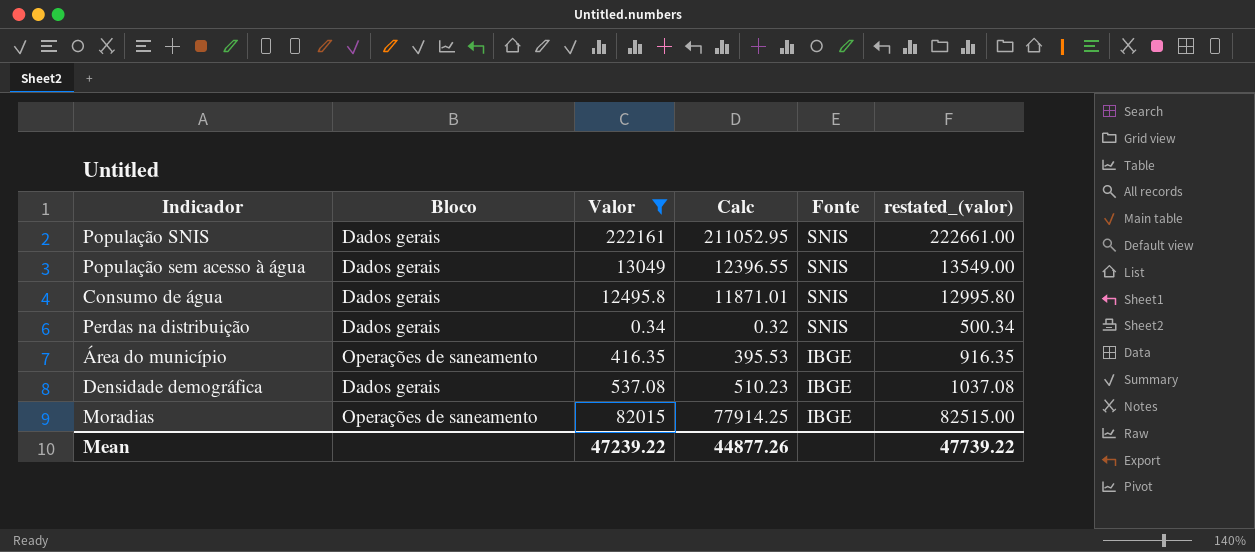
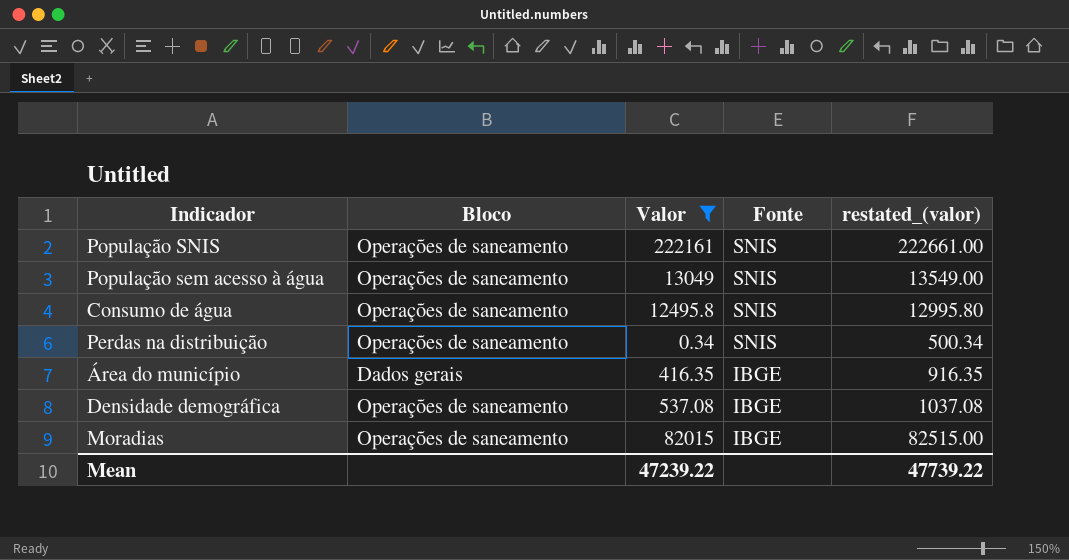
column Calc | formula: [Valor] * 0.95 -> none
População SNIS | Bloco: Dados gerais -> Operações de saneamento
População sem acesso à água | Bloco: Dados gerais -> Operações de saneamento
Consumo de água | Bloco: Dados gerais -> Operações de saneamento
Perdas na distribuição | Bloco: Dados gerais -> Operações de saneamento
Área do município | Bloco: Operações de saneamento -> Dados gerais
Densidade demográfica | Bloco: Dados gerais -> Operações de saneamento

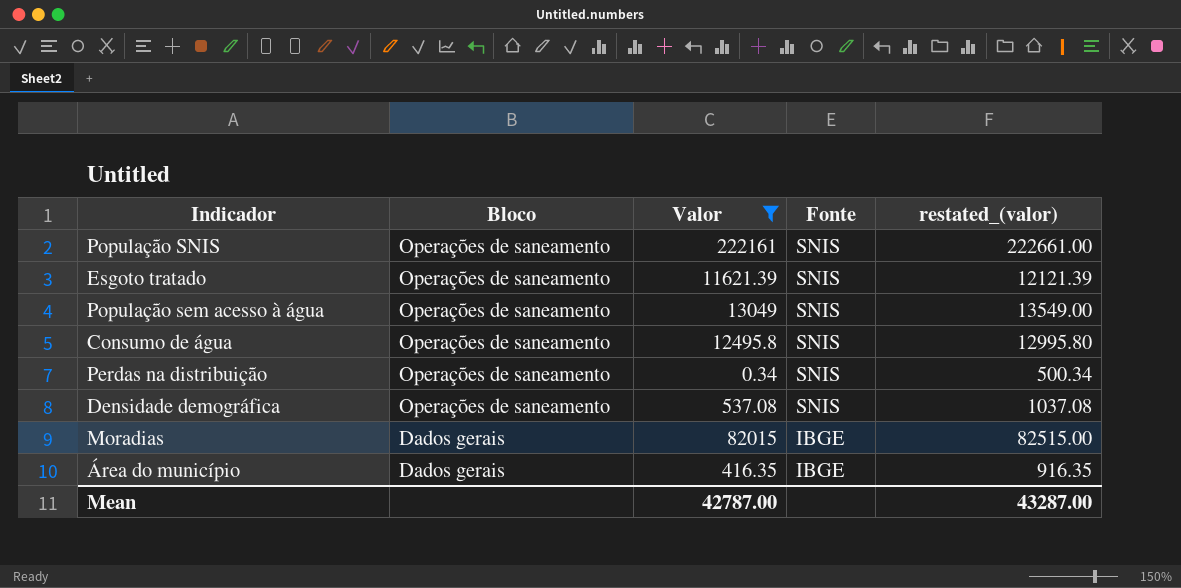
row order: Fonte descending -> Bloco descending
row Esgoto tratado: none -> Operações de saneamento | 11621.39 | SNIS | 12121.39
Densidade demográfica | Fonte: IBGE -> SNIS
Moradias | Bloco: Operações de saneamento -> Dados gerais
Mean | Valor: 47239.22 -> 42787.00
Mean | restated_(valor): 47739.22 -> 43287.00

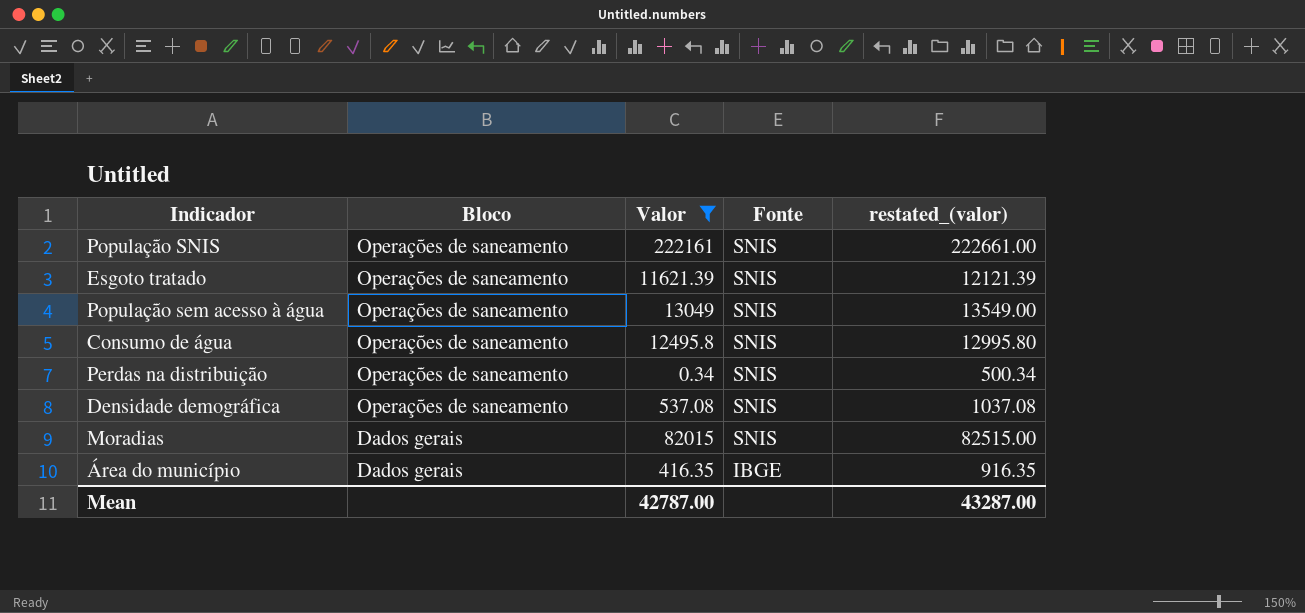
Moradias | Fonte: IBGE -> SNIS

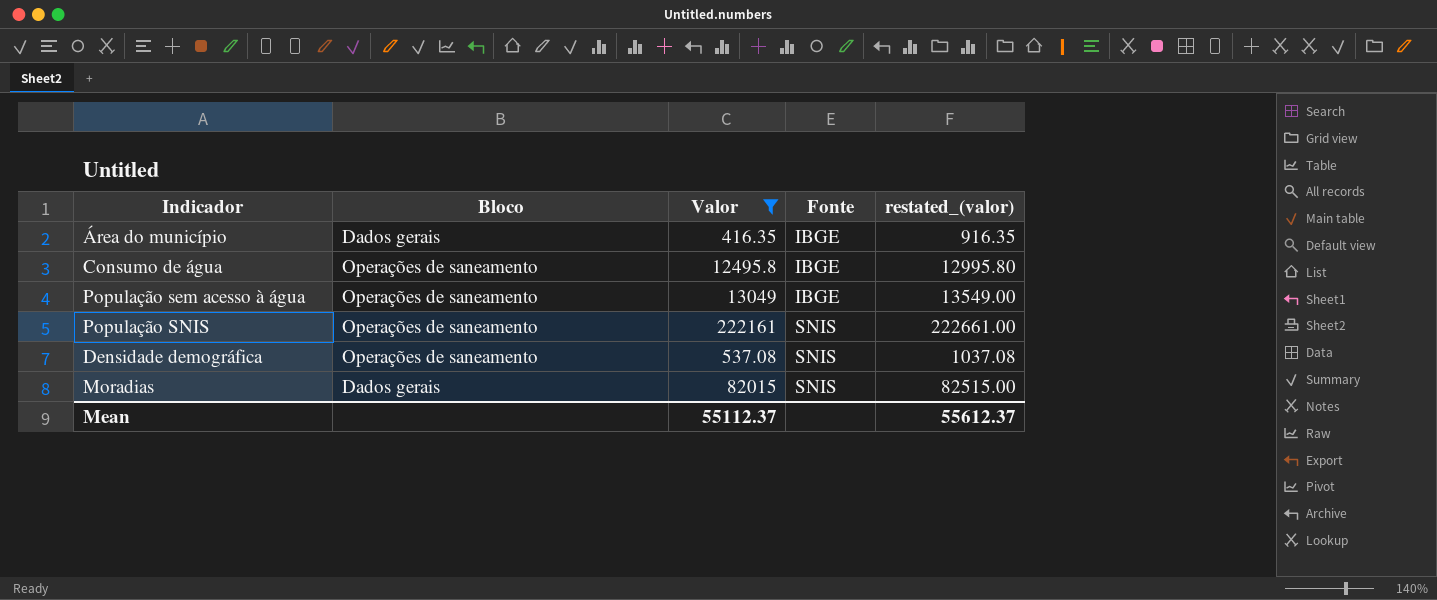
row order: Bloco descending -> Fonte ascending
row Esgoto tratado: Operações de saneamento | 11621.39 | SNIS | 12121.39 -> none
row Perdas na distribuição: Operações de saneamento | 0.34 | SNIS | 500.34 -> none
Consumo de água | Fonte: SNIS -> IBGE
População sem acesso à água | Fonte: SNIS -> IBGE
Mean | Valor: 42787.00 -> 55112.37
Mean | restated_(valor): 43287.00 -> 55612.37

